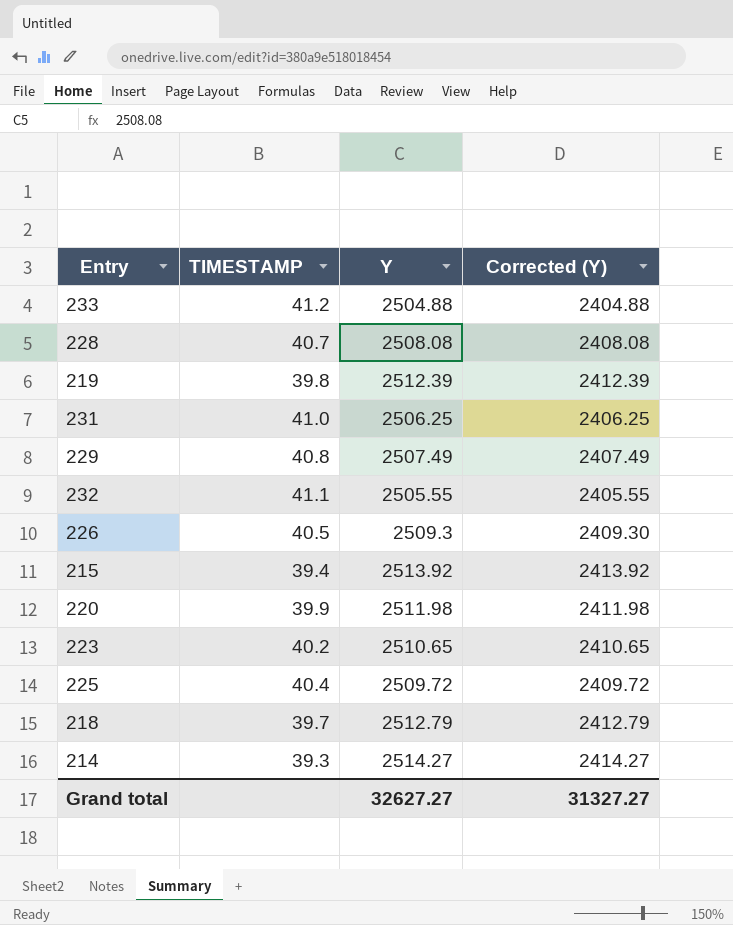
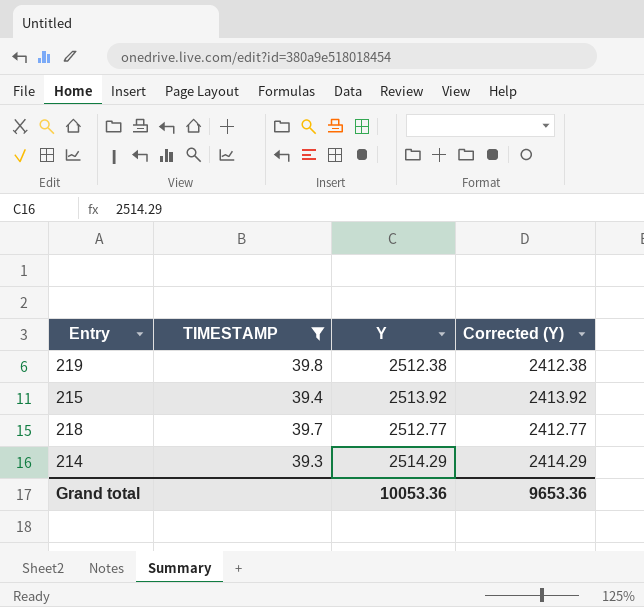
filter: none -> TIMESTAMP <= 39.8
219 | Y: 2512.39 -> 2512.38
219 | Corrected (Y): 2412.39 -> 2412.38
218 | Y: 2512.79 -> 2512.77
218 | Corrected (Y): 2412.79 -> 2412.77
214 | Y: 2514.27 -> 2514.29
214 | Corrected (Y): 2414.27 -> 2414.29
Grand total | Y: 32627.27 -> 10053.36
Grand total | Corrected (Y): 31327.27 -> 9653.36

